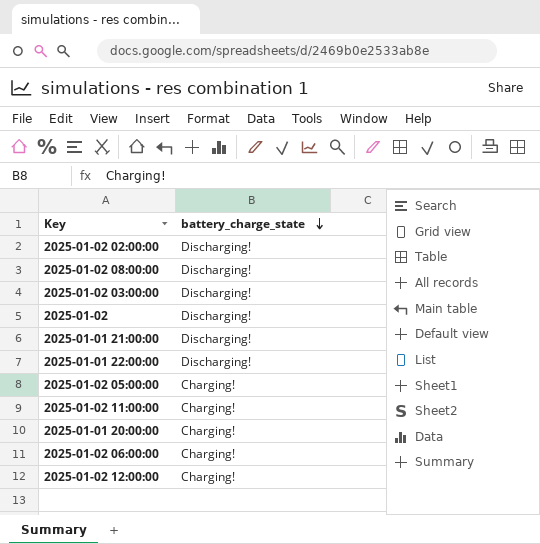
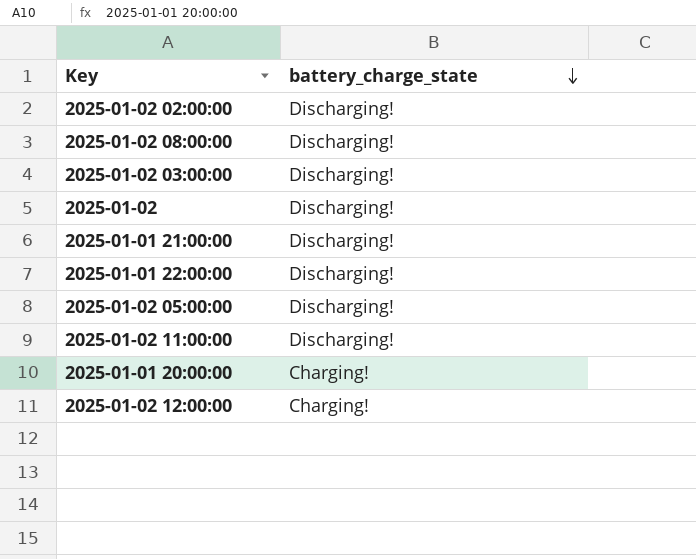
row 2025-01-02 06:00:00: Charging! -> none
2025-01-02 05:00:00 | battery_charge_state: Charging! -> Discharging!
2025-01-02 11:00:00 | battery_charge_state: Charging! -> Discharging!

